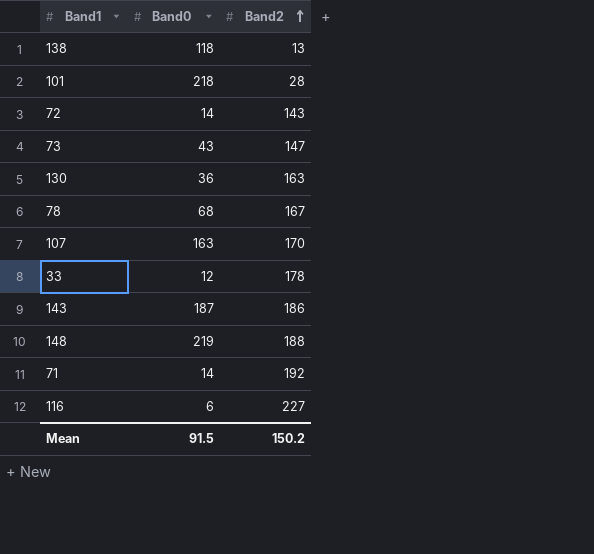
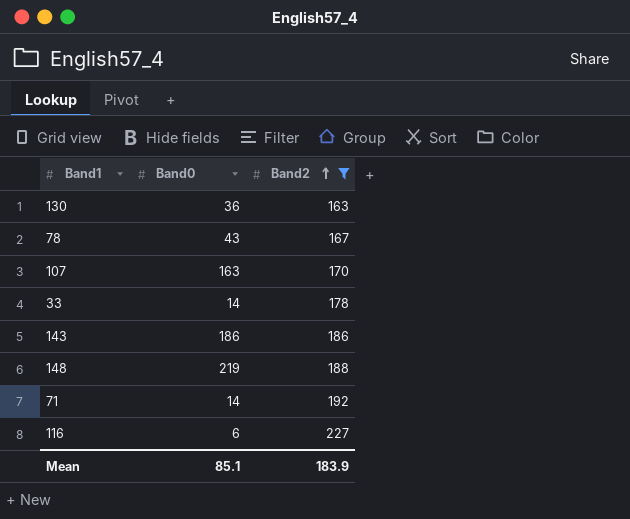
filter: none -> Band2 >= 163
78 | Band0: 68 -> 43
33 | Band0: 12 -> 14
143 | Band0: 187 -> 186
Mean | Band0: 91.5 -> 85.1
Mean | Band2: 150.2 -> 183.9

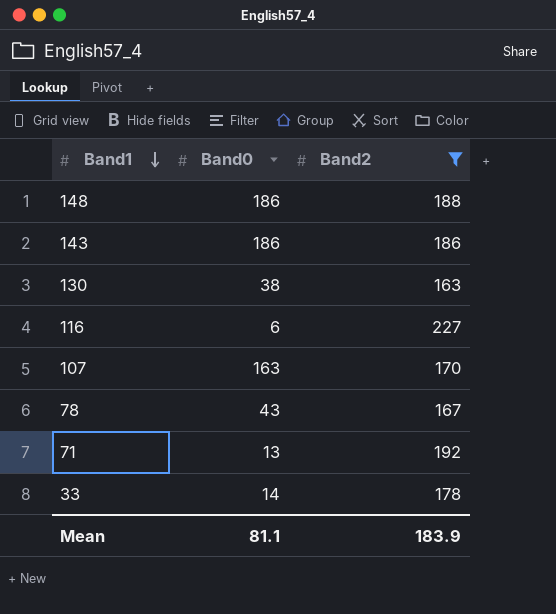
row order: Band2 ascending -> Band1 descending
148 | Band0: 219 -> 186
130 | Band0: 36 -> 38
71 | Band0: 14 -> 13
Mean | Band0: 85.1 -> 81.1

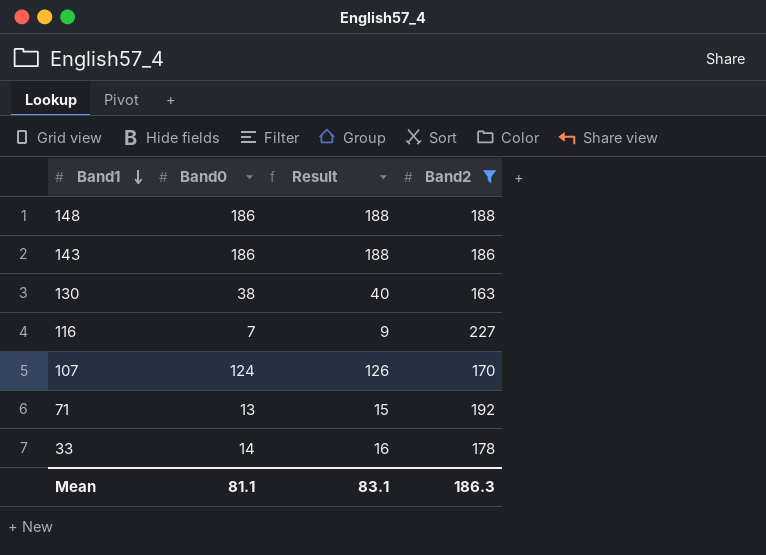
column Result | formula: none -> [Band0] + 2
row 78: 43 | 167 -> none
116 | Band0: 6 -> 7
107 | Band0: 163 -> 124
Mean | Band2: 183.9 -> 186.3

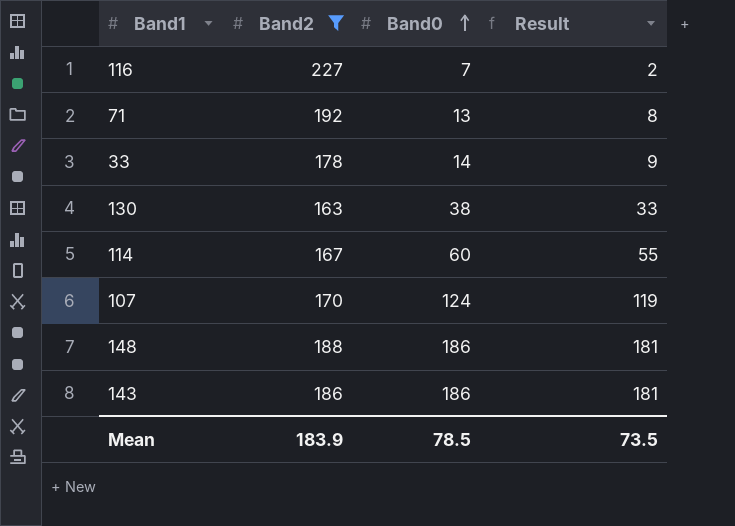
row order: Band1 descending -> Band0 ascending
column Band2 | position: 4 -> 2
column Result | formula: [Band0] + 2 -> [Band0] - 5
row 114: none -> 167 | 60 | 55
Mean | Band2: 186.3 -> 183.9
Mean | Band0: 81.1 -> 78.5
Mean | Result: 83.1 -> 73.5

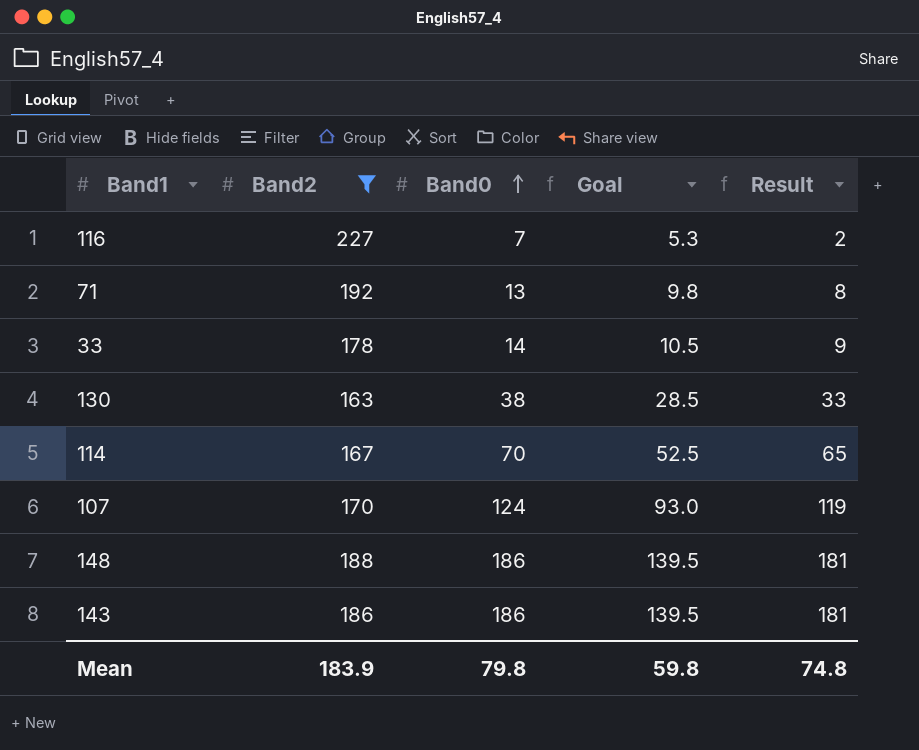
column Goal | formula: none -> [Band0] * 0.75
114 | Band0: 60 -> 70
114 | Result: 55 -> 65
Mean | Band0: 78.5 -> 79.8
Mean | Result: 73.5 -> 74.8

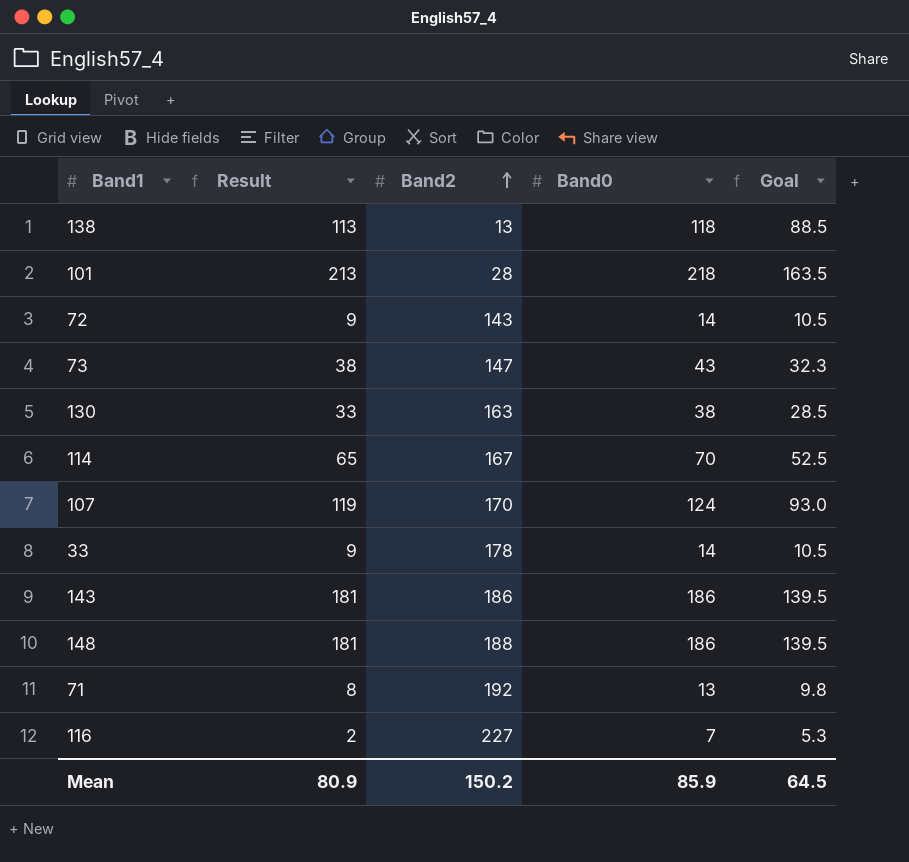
filter: Band2 >= 163 -> none
row order: Band0 ascending -> Band2 ascending
column Result | position: 5 -> 2
Mean | Result: 74.8 -> 80.9
Mean | Band2: 183.9 -> 150.2
Mean | Band0: 79.8 -> 85.9
Mean | Goal: 59.8 -> 64.5

